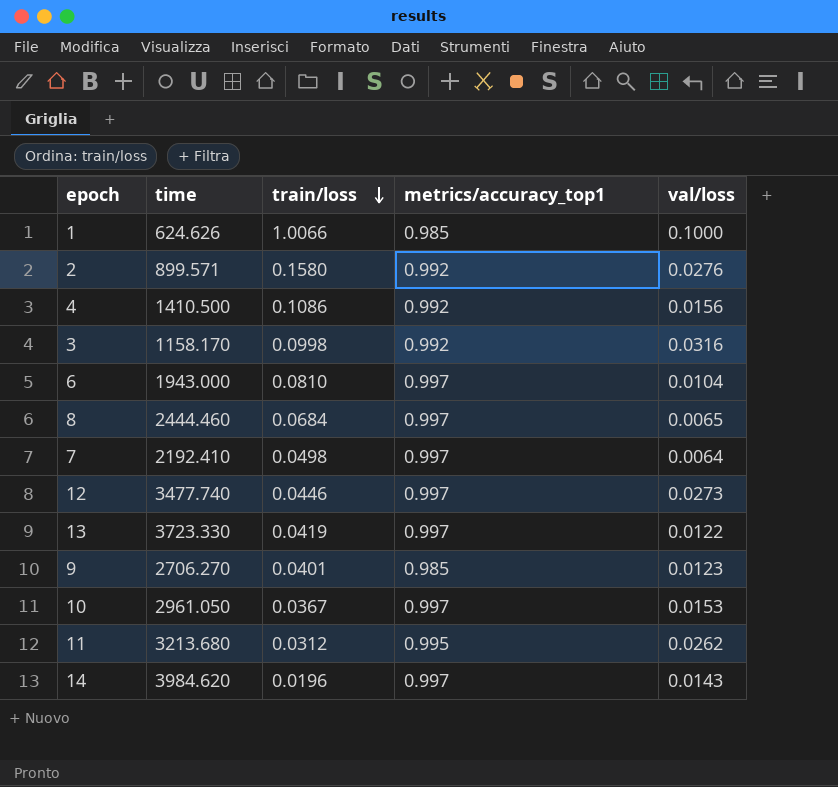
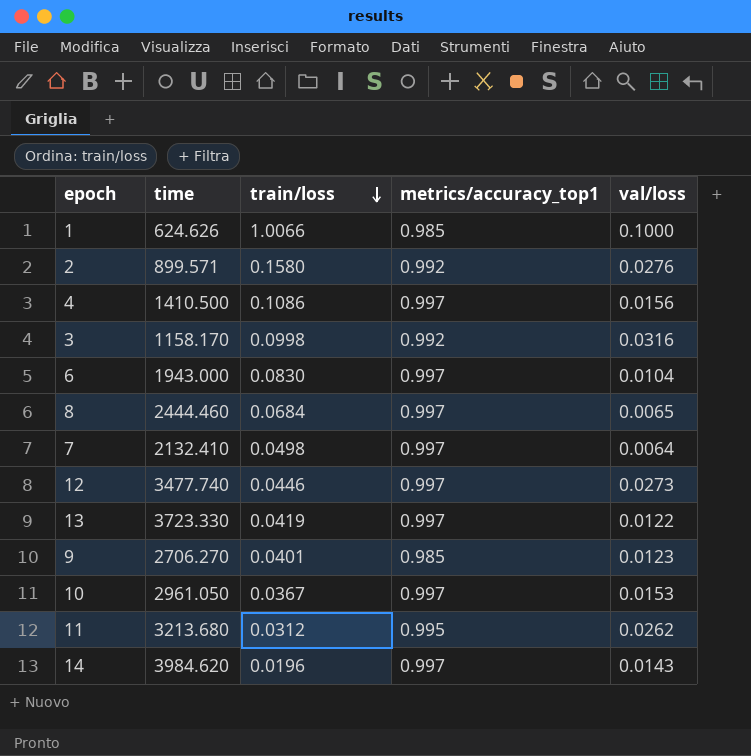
4 | metrics/accuracy_top1: 0.992 -> 0.997
6 | train/loss: 0.0810 -> 0.0830
7 | time: 2192.410 -> 2132.410

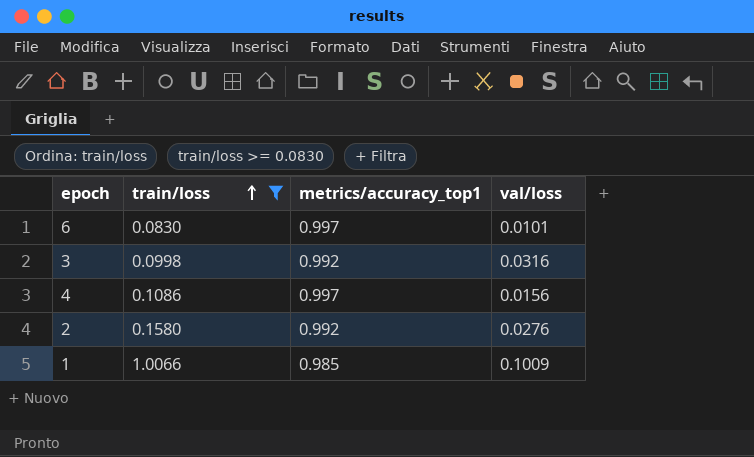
filter: none -> train/loss >= 0.0830
row order: train/loss descending -> train/loss ascending
column time | position: 2 -> none
6 | val/loss: 0.0104 -> 0.0101
1 | val/loss: 0.1000 -> 0.1009

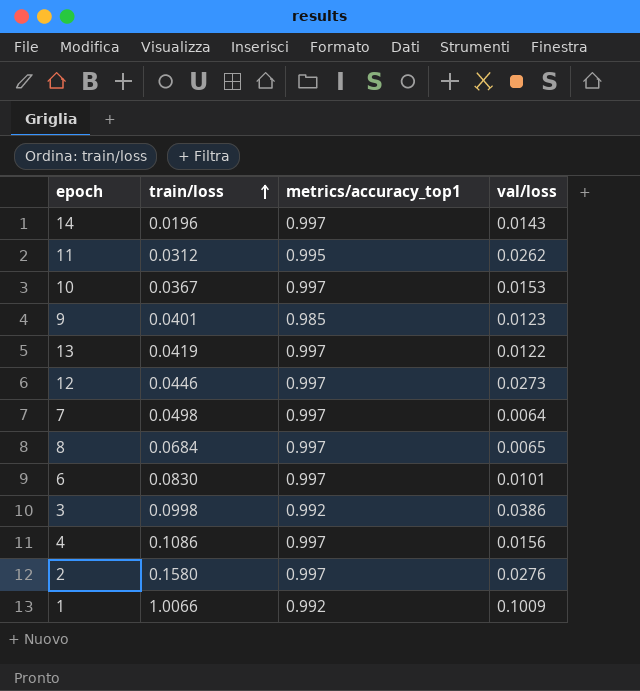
filter: train/loss >= 0.0830 -> none
3 | val/loss: 0.0316 -> 0.0386
2 | metrics/accuracy_top1: 0.992 -> 0.997
1 | metrics/accuracy_top1: 0.985 -> 0.992

